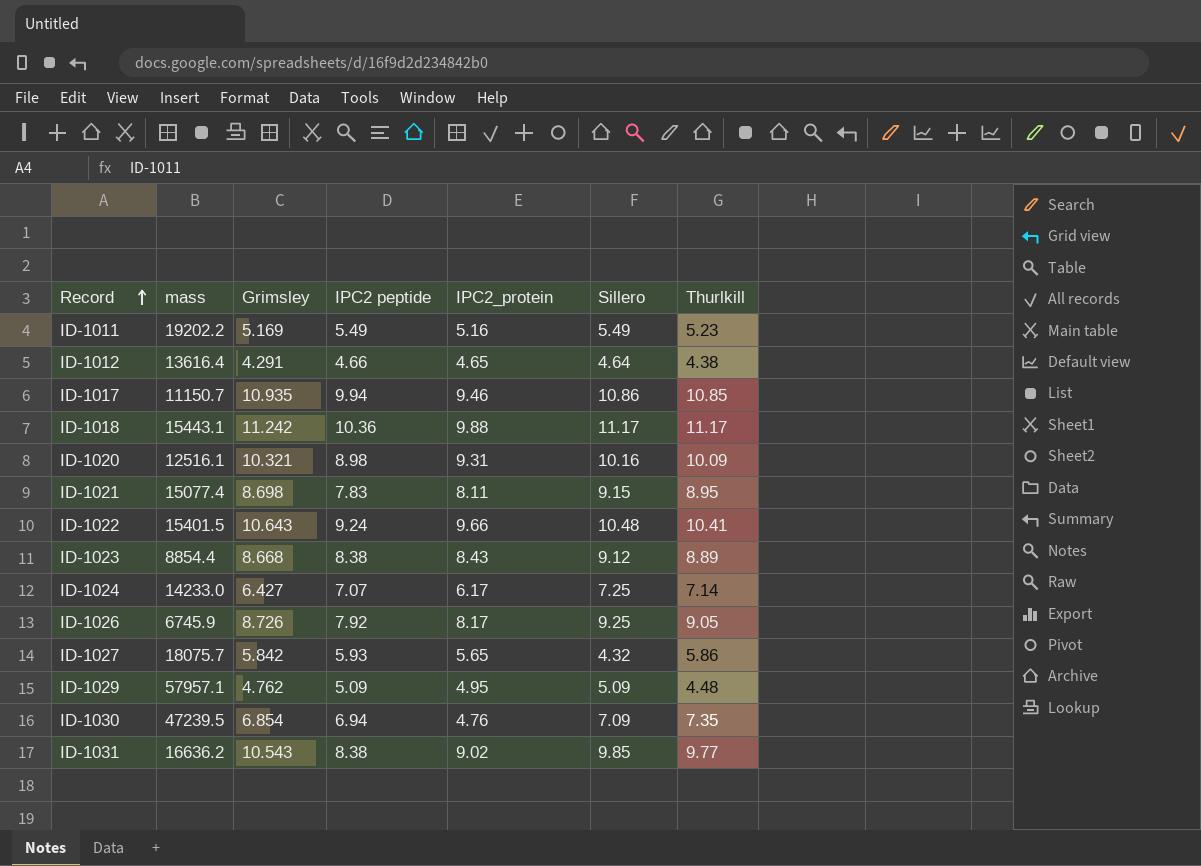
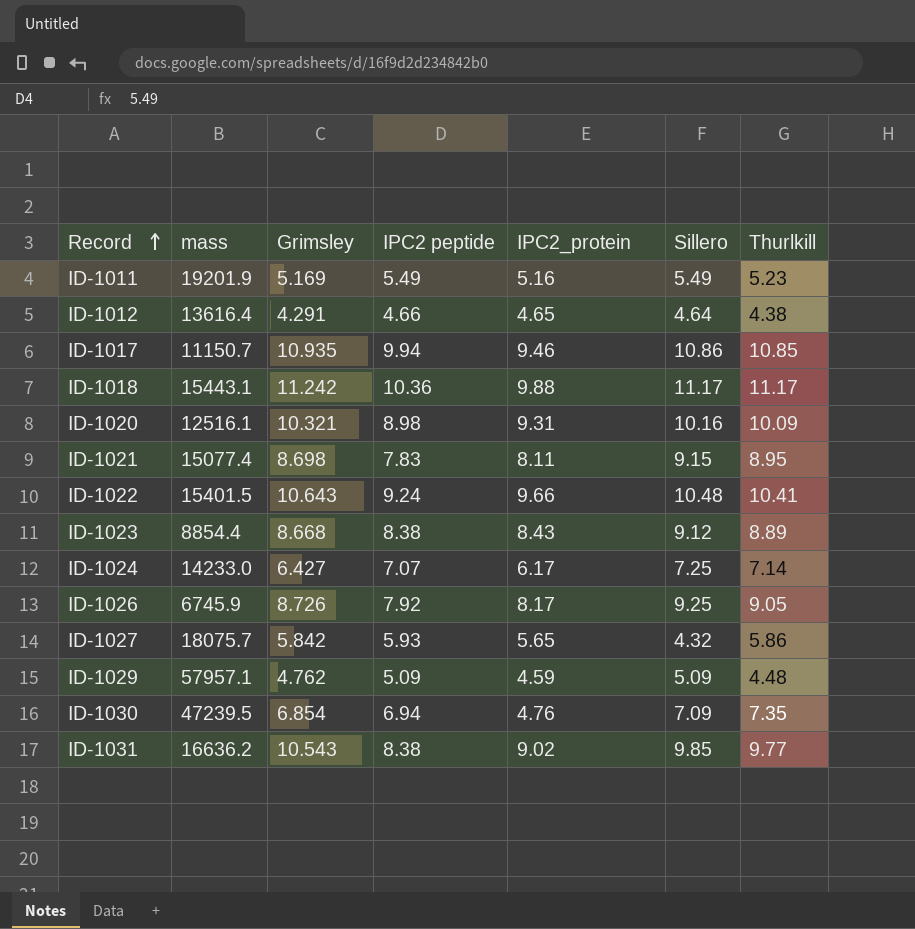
ID-1011 | mass: 19202.2 -> 19201.9
ID-1029 | IPC2_protein: 4.95 -> 4.59

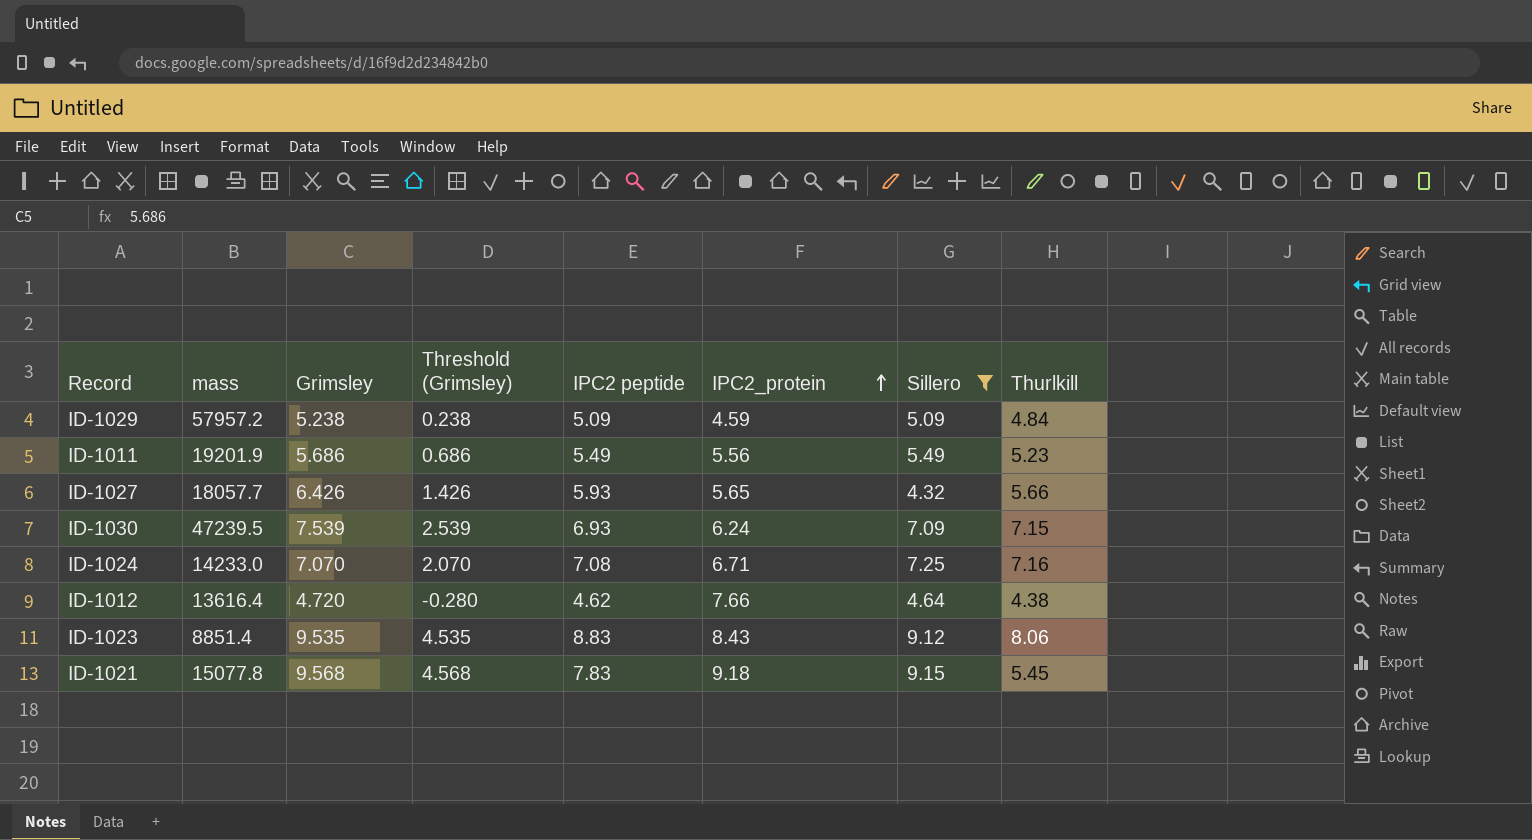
filter: none -> Sillero <= 9.15
row order: Record ascending -> IPC2_protein ascending
column Threshold (Grimsley) | formula: none -> [Grimsley] - 5
ID-1029 | mass: 57957.1 -> 57957.2
ID-1029 | Grimsley: 4.762 -> 5.238
ID-1029 | Thurlkill: 4.48 -> 4.84
ID-1011 | Grimsley: 5.169 -> 5.686
ID-1011 | IPC2_protein: 5.16 -> 5.56
ID-1027 | mass: 18075.7 -> 18057.7
ID-1027 | Grimsley: 5.842 -> 6.426
ID-1027 | Thurlkill: 5.86 -> 5.66
ID-1030 | Grimsley: 6.854 -> 7.539
ID-1030 | IPC2 peptide: 6.94 -> 6.93
ID-1030 | IPC2_protein: 4.76 -> 6.24
ID-1030 | Thurlkill: 7.35 -> 7.15
ID-1024 | Grimsley: 6.427 -> 7.070
ID-1024 | IPC2 peptide: 7.07 -> 7.08
ID-1024 | IPC2_protein: 6.17 -> 6.71
ID-1024 | Thurlkill: 7.14 -> 7.16
ID-1012 | Grimsley: 4.291 -> 4.720
ID-1012 | IPC2 peptide: 4.66 -> 4.62
ID-1012 | IPC2_protein: 4.65 -> 7.66
ID-1023 | mass: 8854.4 -> 8851.4
ID-1023 | Grimsley: 8.668 -> 9.535
ID-1023 | IPC2 peptide: 8.38 -> 8.83
ID-1023 | Thurlkill: 8.89 -> 8.06
ID-1021 | mass: 15077.4 -> 15077.8
ID-1021 | Grimsley: 8.698 -> 9.568
ID-1021 | IPC2_protein: 8.11 -> 9.18
ID-1021 | Thurlkill: 8.95 -> 5.45

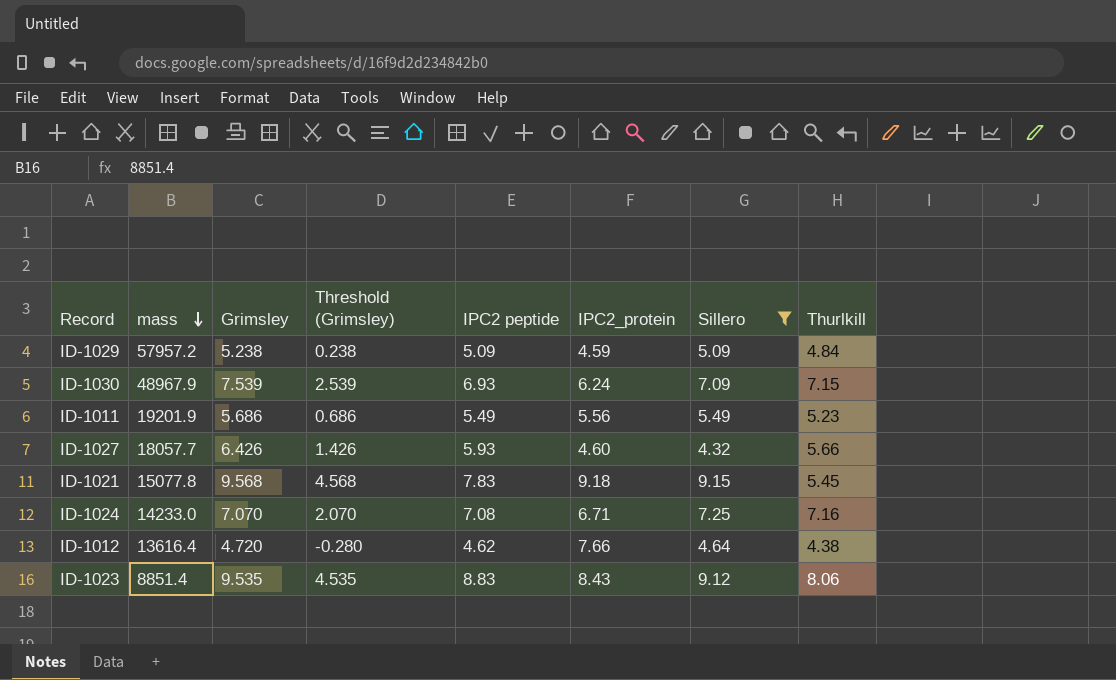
row order: IPC2_protein ascending -> mass descending
ID-1030 | mass: 47239.5 -> 48967.9
ID-1027 | IPC2_protein: 5.65 -> 4.60

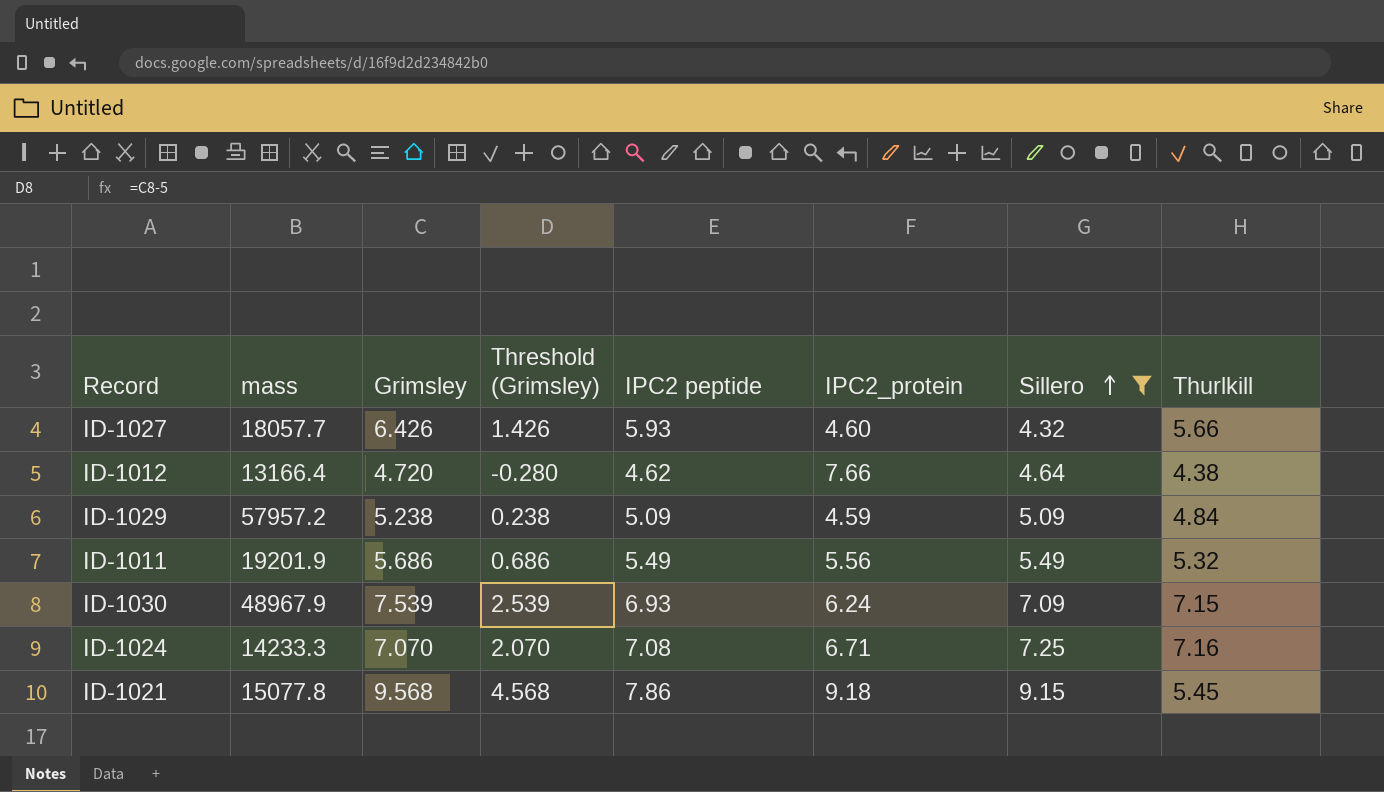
row order: mass descending -> Sillero ascending
row ID-1023: 8851.4 | 9.535 | 4.535 | 8.83 | 8.43 | 9.12 | 8.06 -> none
ID-1012 | mass: 13616.4 -> 13166.4
ID-1011 | Thurlkill: 5.23 -> 5.32
ID-1024 | mass: 14233.0 -> 14233.3
ID-1021 | IPC2 peptide: 7.83 -> 7.86

